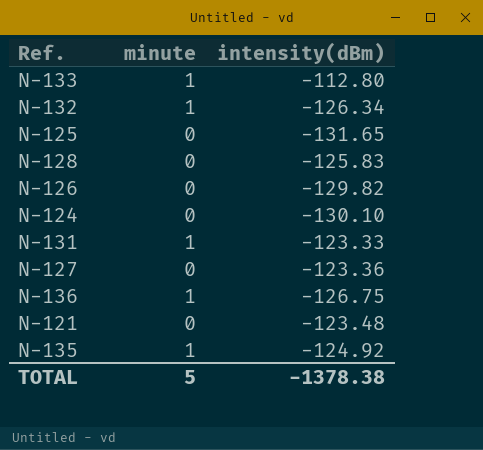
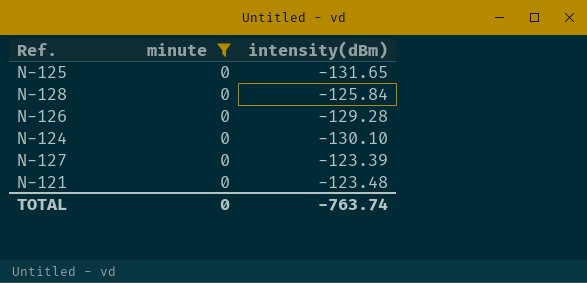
filter: none -> minute = 0
N-128 | intensity(dBm): -125.83 -> -125.84
N-126 | intensity(dBm): -129.82 -> -129.28
N-127 | intensity(dBm): -123.36 -> -123.39
TOTAL | minute: 5 -> 0
TOTAL | intensity(dBm): -1378.38 -> -763.74

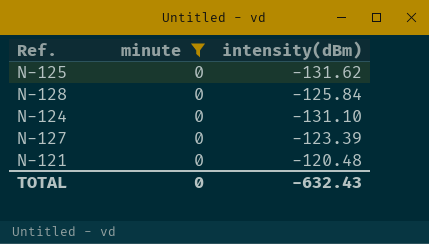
row N-126: 0 | -129.28 -> none
N-125 | intensity(dBm): -131.65 -> -131.62
N-124 | intensity(dBm): -130.10 -> -131.10
N-121 | intensity(dBm): -123.48 -> -120.48
TOTAL | intensity(dBm): -763.74 -> -632.43

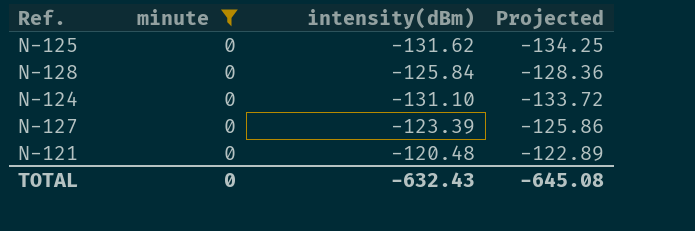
column Projected | formula: none -> [intensity(dBm)] * 1.02

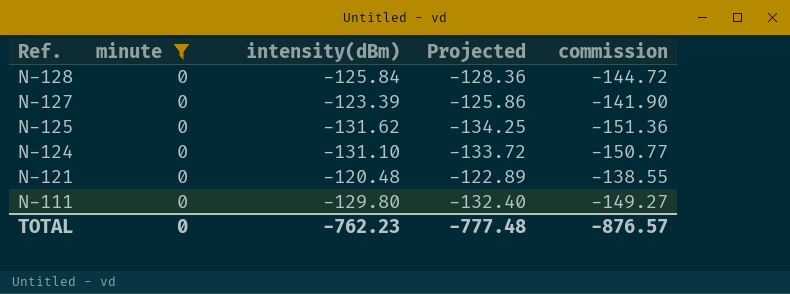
row order: none -> Ref. descending
column commission | formula: none -> [intensity(dBm)] * 1.15
row N-111: none -> 0 | -129.80 | -132.40 | -149.27
TOTAL | intensity(dBm): -632.43 -> -762.23
TOTAL | Projected: -645.08 -> -777.48

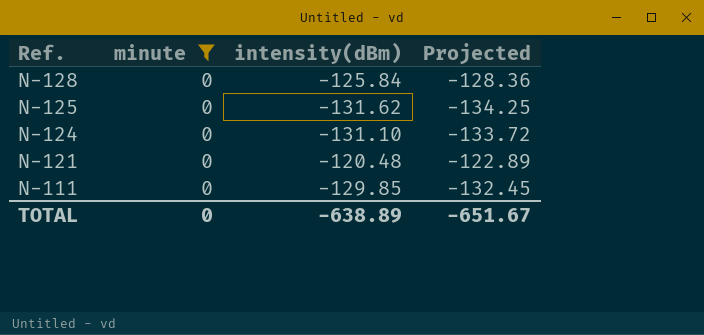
column commission | formula: [intensity(dBm)] * 1.15 -> none
row N-127: 0 | -123.39 | -125.86 | -141.90 -> none
N-111 | intensity(dBm): -129.80 -> -129.85
N-111 | Projected: -132.40 -> -132.45
TOTAL | intensity(dBm): -762.23 -> -638.89
TOTAL | Projected: -777.48 -> -651.67

